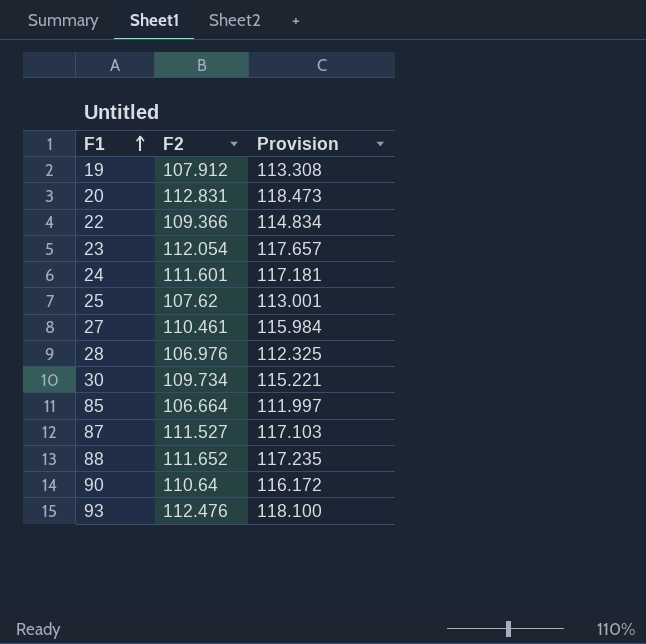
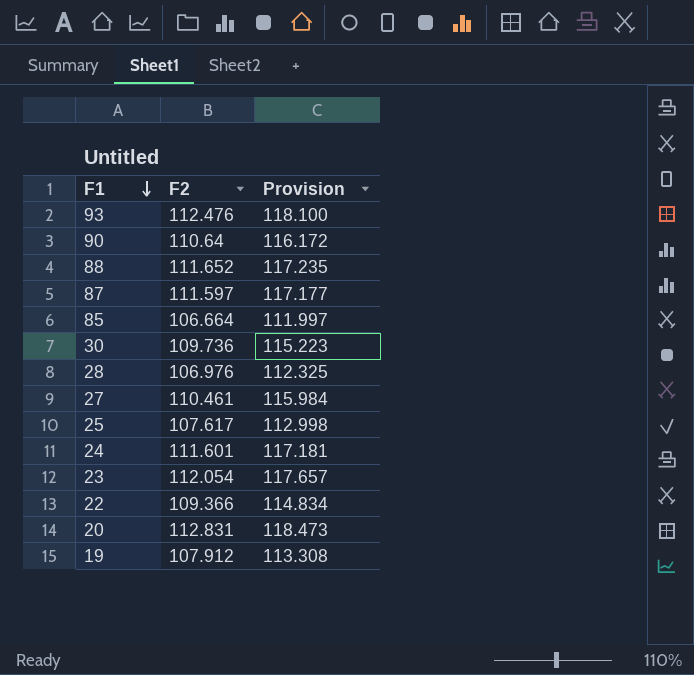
row order: F1 ascending -> F1 descending
87 | F2: 111.527 -> 111.597
87 | Provision: 117.103 -> 117.177
30 | F2: 109.734 -> 109.736
30 | Provision: 115.221 -> 115.223
25 | F2: 107.62 -> 107.617
25 | Provision: 113.001 -> 112.998

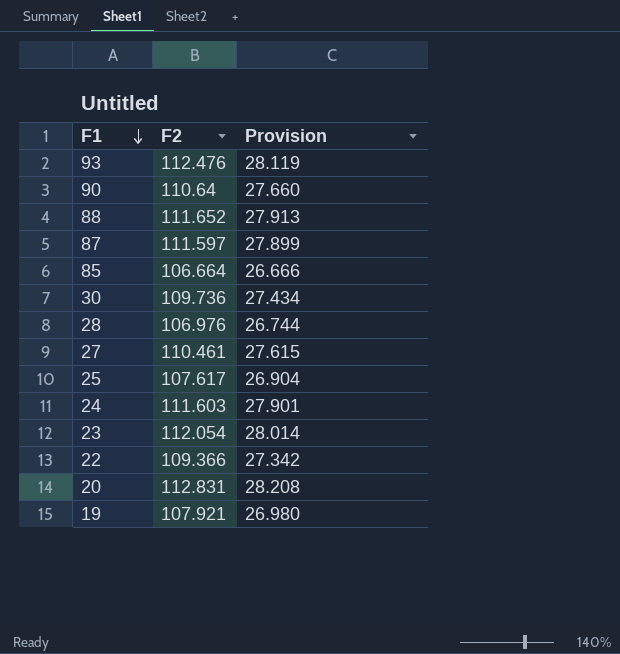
column Provision | formula: [F2] * 1.05 -> [F2] * 0.25
24 | F2: 111.601 -> 111.603
19 | F2: 107.912 -> 107.921

